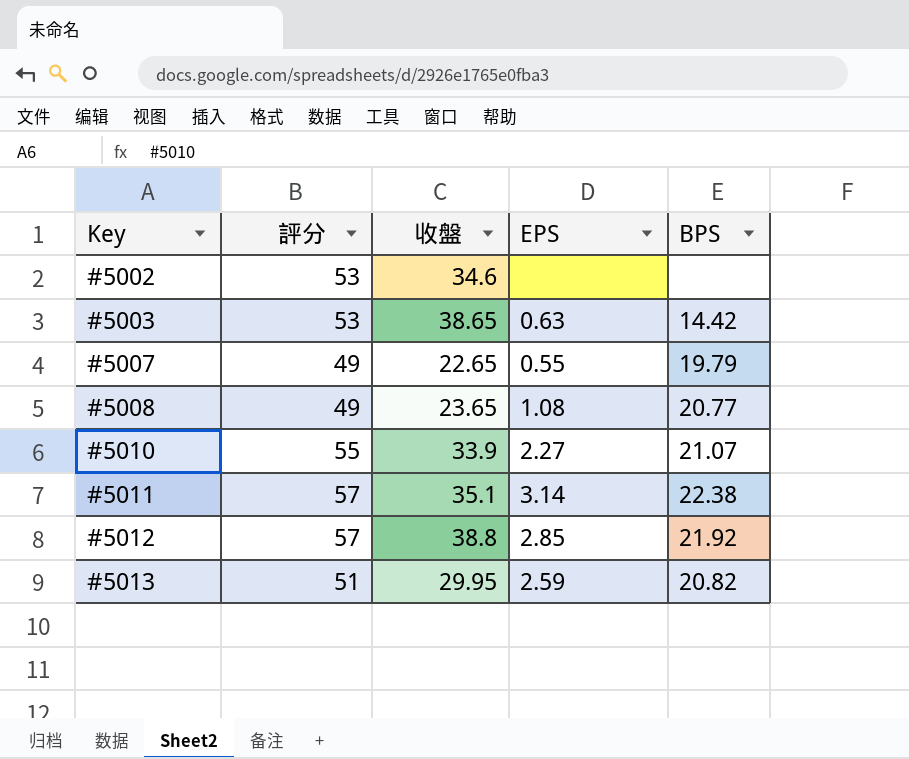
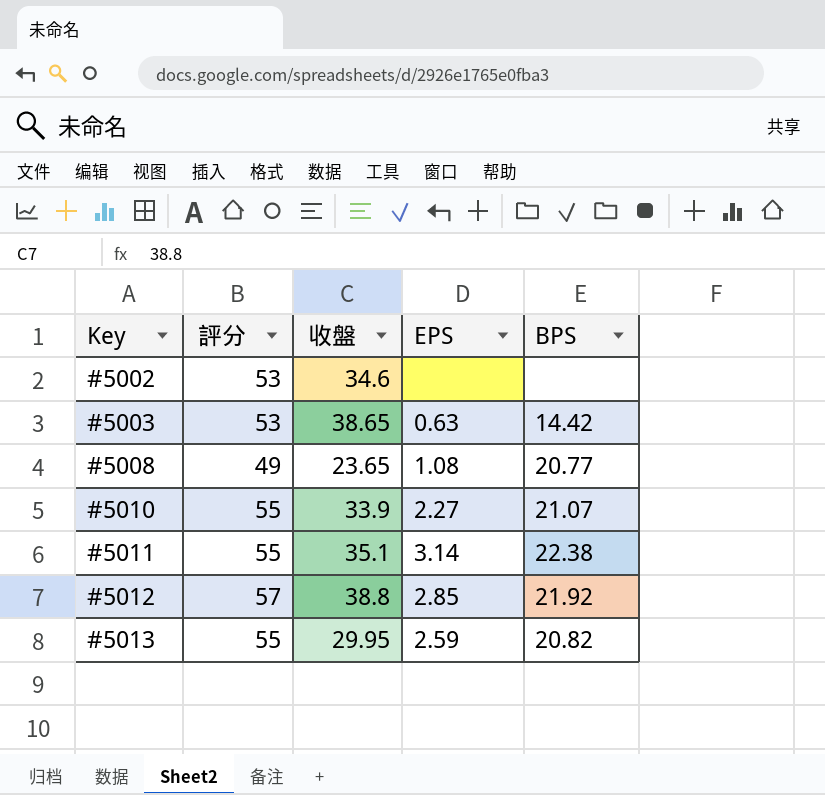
row #5007: 49 | 22.65 | 0.55 | 19.79 -> none
#5011 | 評分: 57 -> 55
#5013 | 評分: 51 -> 55

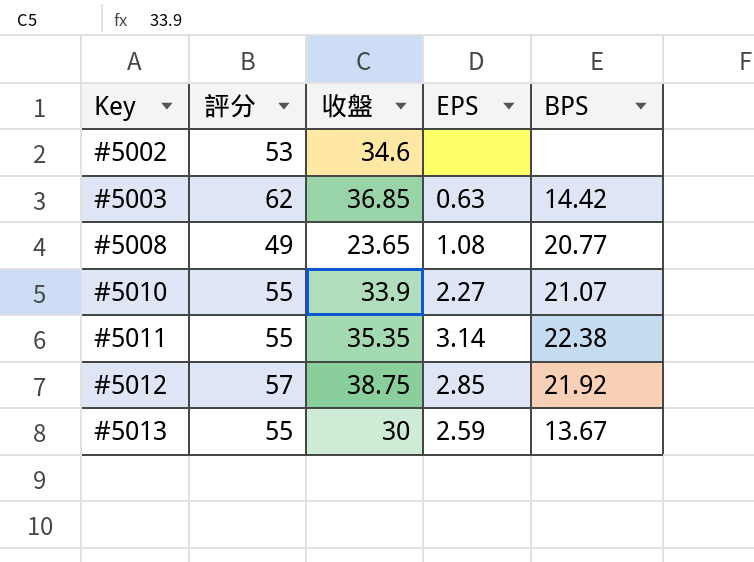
#5003 | 評分: 53 -> 62
#5003 | 收盤: 38.65 -> 36.85
#5011 | 收盤: 35.1 -> 35.35
#5012 | 收盤: 38.8 -> 38.75
#5013 | 收盤: 29.95 -> 30
#5013 | BPS: 20.82 -> 13.67

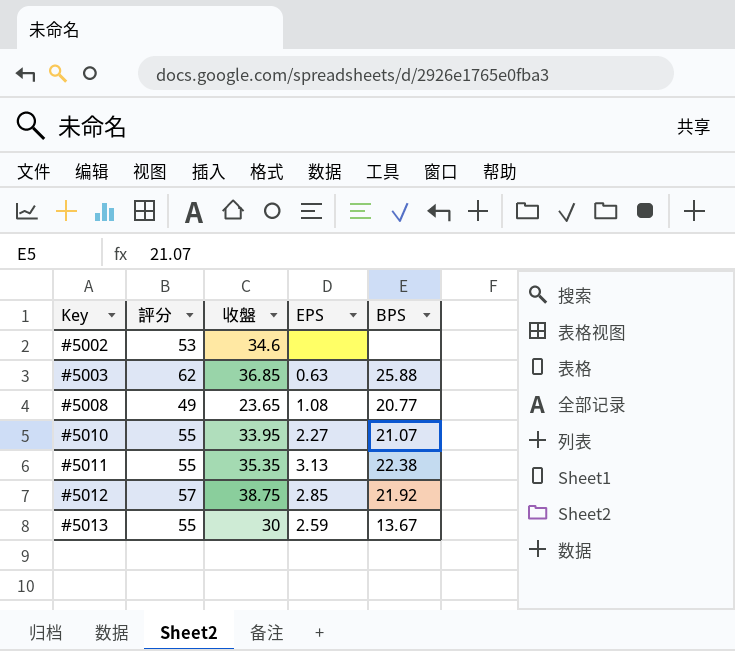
#5003 | BPS: 14.42 -> 25.88
#5010 | 收盤: 33.9 -> 33.95
#5011 | EPS: 3.14 -> 3.13

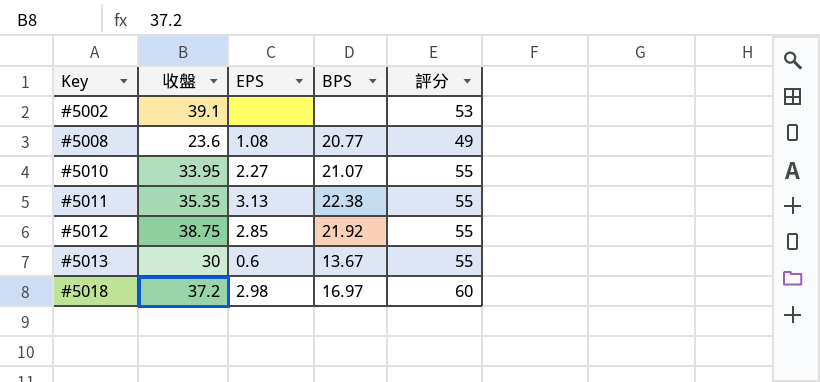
column 評分 | position: 2 -> 5
row #5003: 62 | 36.85 | 0.63 | 25.88 -> none
#5002 | 收盤: 34.6 -> 39.1
#5008 | 收盤: 23.65 -> 23.6
#5012 | 評分: 57 -> 55
#5013 | EPS: 2.59 -> 0.6
row #5018: none -> 37.2 | 2.98 | 16.97 | 60

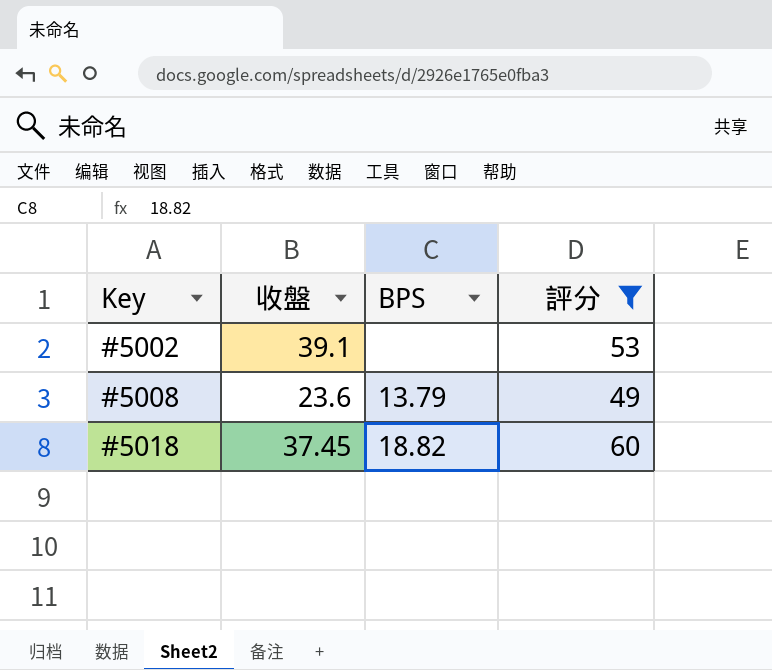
filter: none -> 評分 != 55
column EPS | position: 3 -> none
#5008 | BPS: 20.77 -> 13.79
#5018 | 收盤: 37.2 -> 37.45
#5018 | BPS: 16.97 -> 18.82

